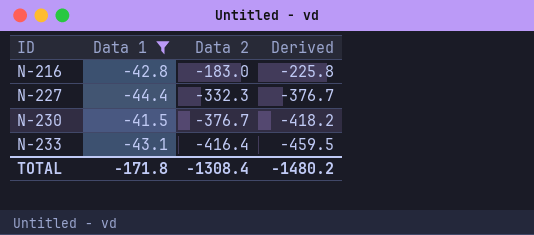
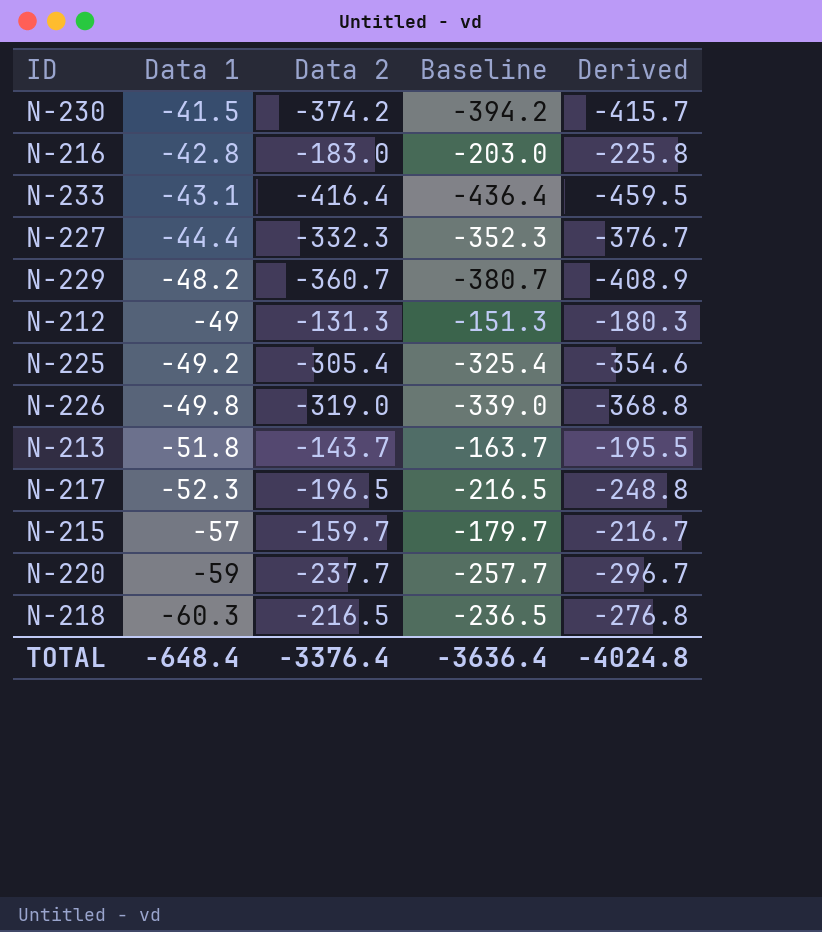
filter: Data 1 >= -44.4 -> none
row order: ID ascending -> Data 1 descending
column Baseline | formula: none -> [Data 2] - 20
N-230 | Data 2: -376.7 -> -374.2
N-230 | Derived: -418.2 -> -415.7
TOTAL | Data 1: -171.8 -> -648.4
TOTAL | Data 2: -1308.4 -> -3376.4
TOTAL | Derived: -1480.2 -> -4024.8

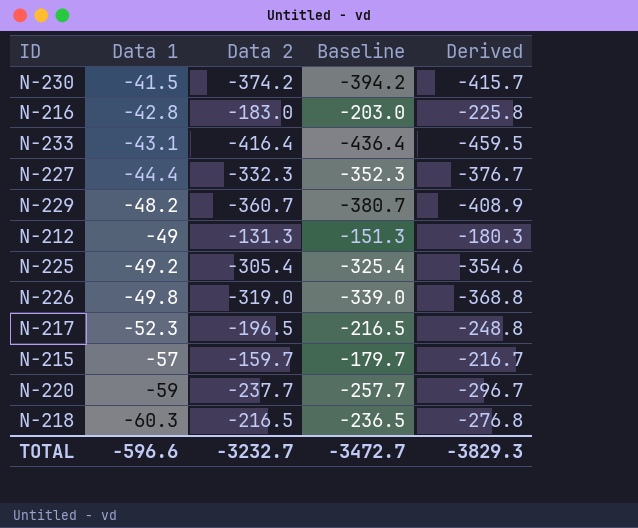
row N-213: -51.8 | -143.7 | -163.7 | -195.5 -> none
TOTAL | Data 1: -648.4 -> -596.6
TOTAL | Data 2: -3376.4 -> -3232.7
TOTAL | Baseline: -3636.4 -> -3472.7
TOTAL | Derived: -4024.8 -> -3829.3

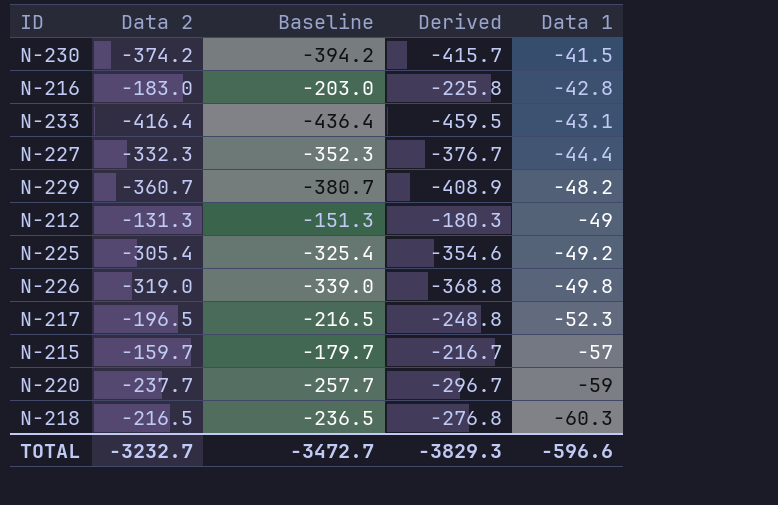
column Data 1 | position: 2 -> 5

